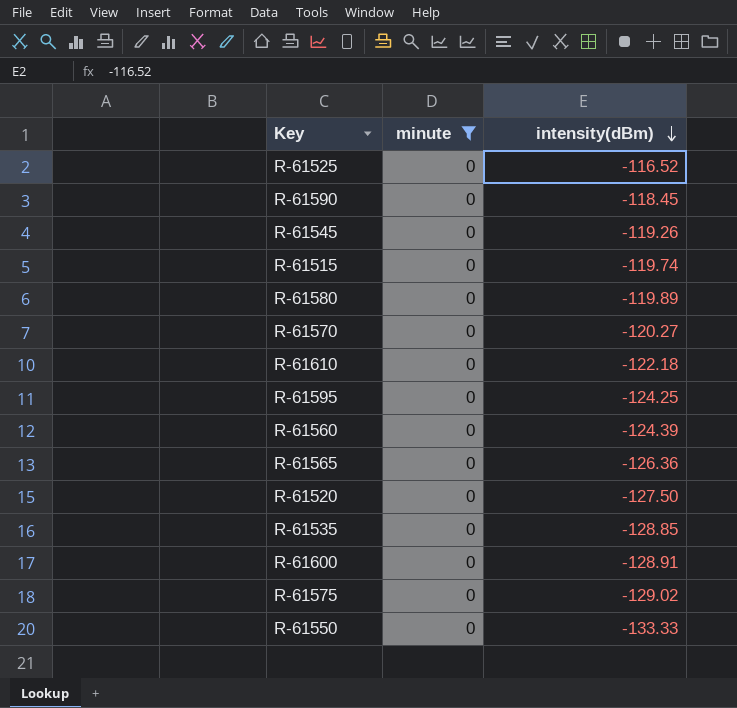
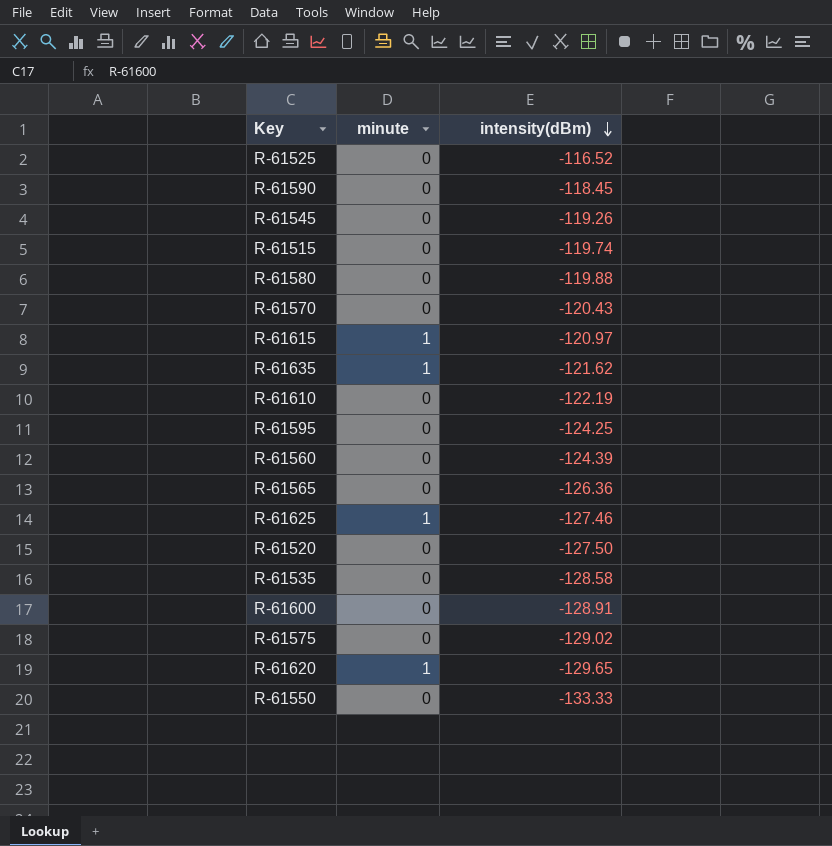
filter: minute = 0 -> none
R-61580 | intensity(dBm): -119.89 -> -119.88
R-61570 | intensity(dBm): -120.27 -> -120.43
R-61610 | intensity(dBm): -122.18 -> -122.19
R-61535 | intensity(dBm): -128.85 -> -128.58

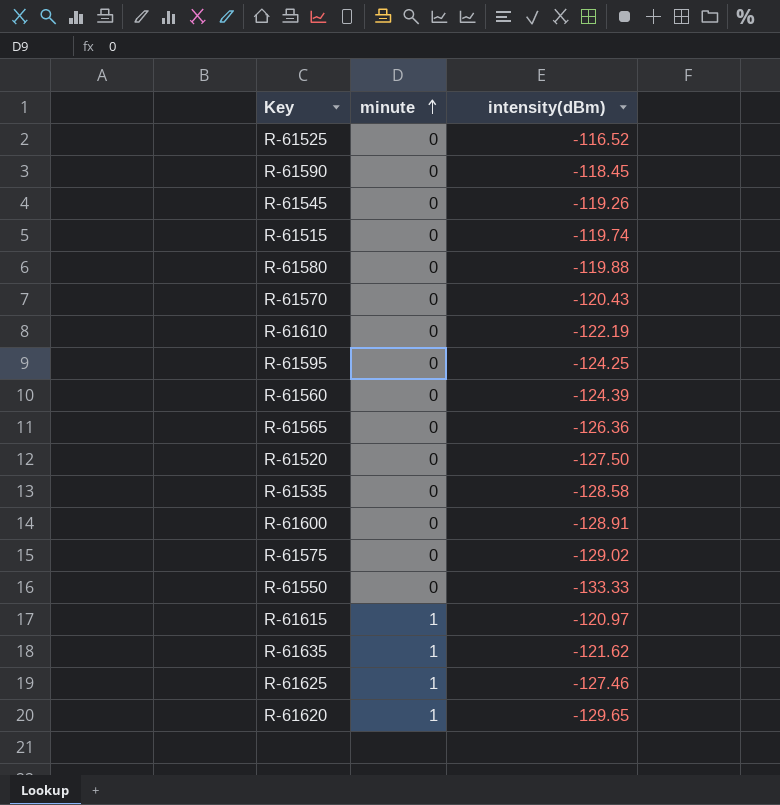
row order: intensity(dBm) descending -> minute ascending

